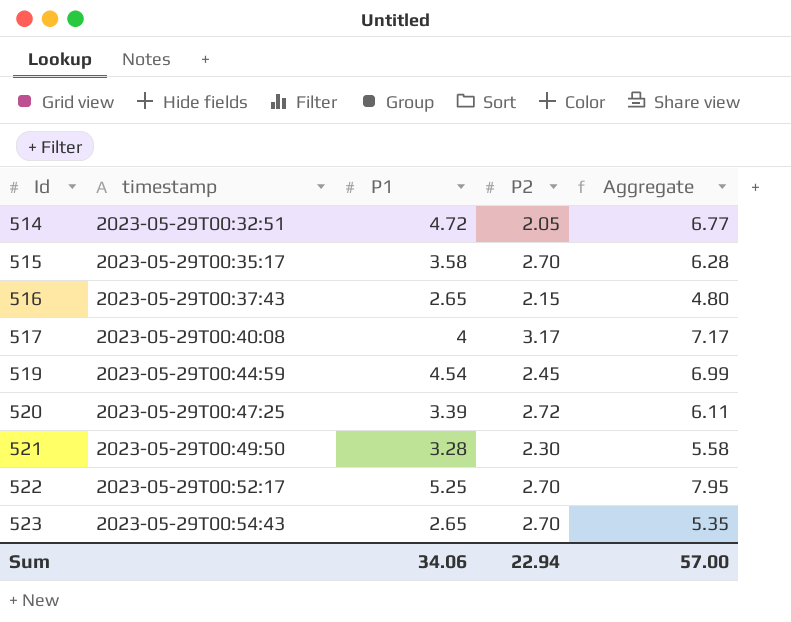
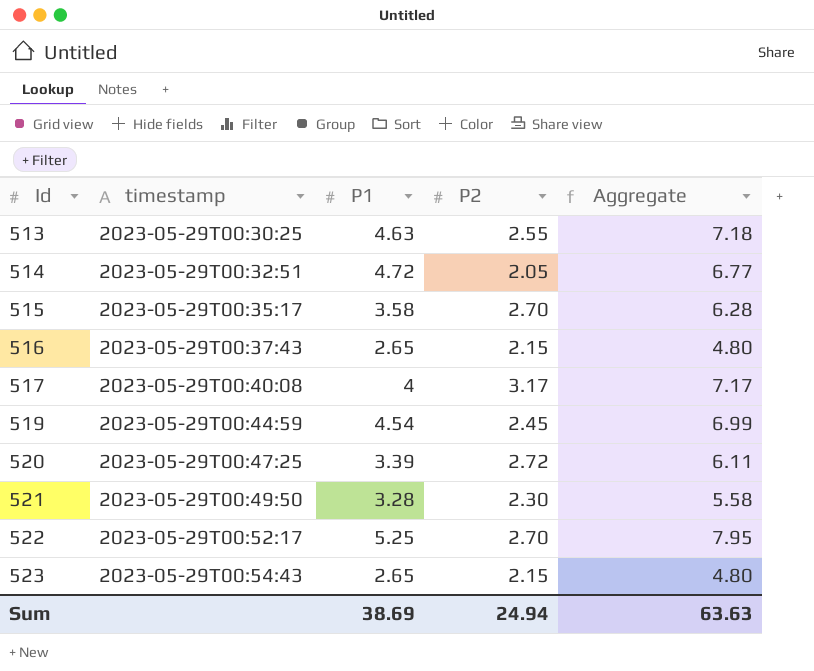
row 513: none -> 2023-05-29T00:30:25 | 4.63 | 2.55 | 7.18
523 | P2: 2.70 -> 2.15
523 | Aggregate: 5.35 -> 4.80
Sum | P1: 34.06 -> 38.69
Sum | P2: 22.94 -> 24.94
Sum | Aggregate: 57.00 -> 63.63

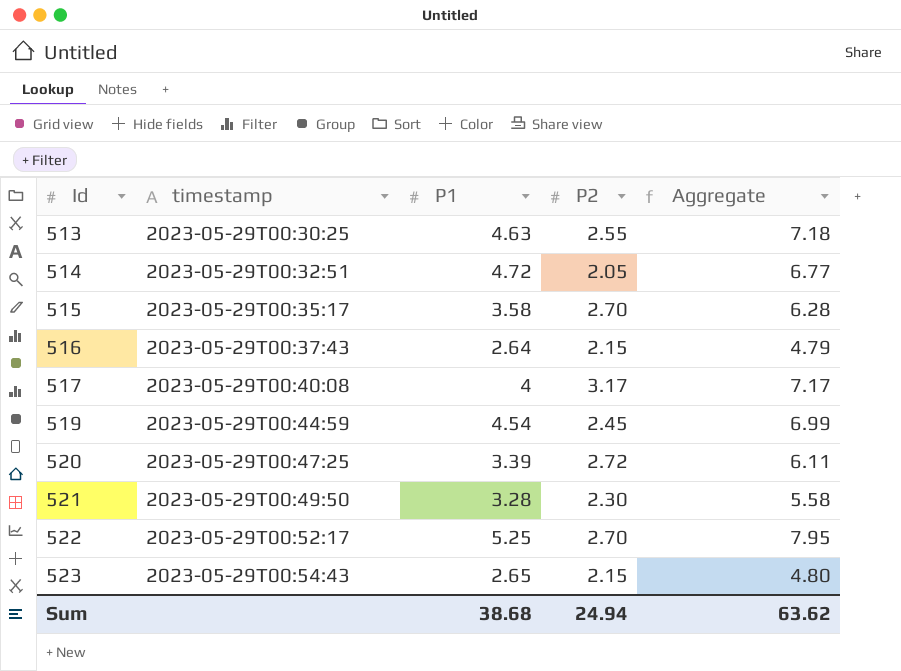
516 | P1: 2.65 -> 2.64
516 | Aggregate: 4.80 -> 4.79
Sum | P1: 38.69 -> 38.68
Sum | Aggregate: 63.63 -> 63.62

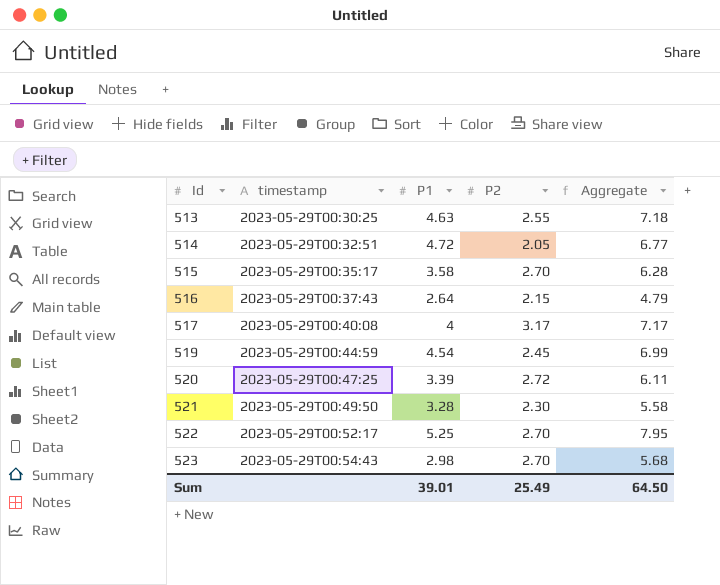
523 | P1: 2.65 -> 2.98
523 | P2: 2.15 -> 2.70
523 | Aggregate: 4.80 -> 5.68
Sum | P1: 38.68 -> 39.01
Sum | P2: 24.94 -> 25.49
Sum | Aggregate: 63.62 -> 64.50

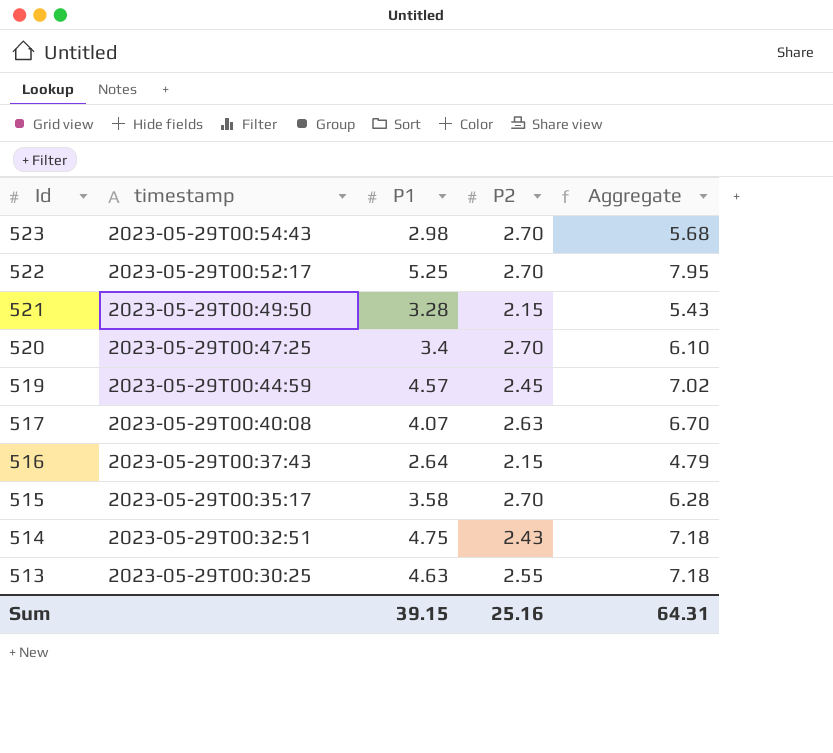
row order: Id ascending -> Id descending
521 | P2: 2.30 -> 2.15
521 | Aggregate: 5.58 -> 5.43
520 | P1: 3.39 -> 3.4
520 | P2: 2.72 -> 2.70
520 | Aggregate: 6.11 -> 6.10
519 | P1: 4.54 -> 4.57
519 | Aggregate: 6.99 -> 7.02
517 | P1: 4 -> 4.07
517 | P2: 3.17 -> 2.63
517 | Aggregate: 7.17 -> 6.70
514 | P1: 4.72 -> 4.75
514 | P2: 2.05 -> 2.43
514 | Aggregate: 6.77 -> 7.18
Sum | P1: 39.01 -> 39.15
Sum | P2: 25.49 -> 25.16
Sum | Aggregate: 64.50 -> 64.31

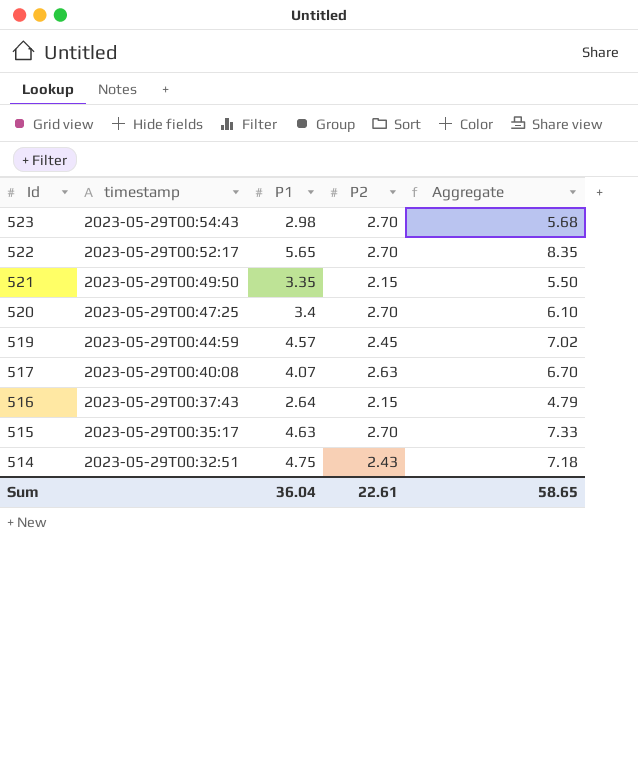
row 513: 2023-05-29T00:30:25 | 4.63 | 2.55 | 7.18 -> none
522 | P1: 5.25 -> 5.65
522 | Aggregate: 7.95 -> 8.35
521 | P1: 3.28 -> 3.35
521 | Aggregate: 5.43 -> 5.50
515 | P1: 3.58 -> 4.63
515 | Aggregate: 6.28 -> 7.33
Sum | P1: 39.15 -> 36.04
Sum | P2: 25.16 -> 22.61
Sum | Aggregate: 64.31 -> 58.65

